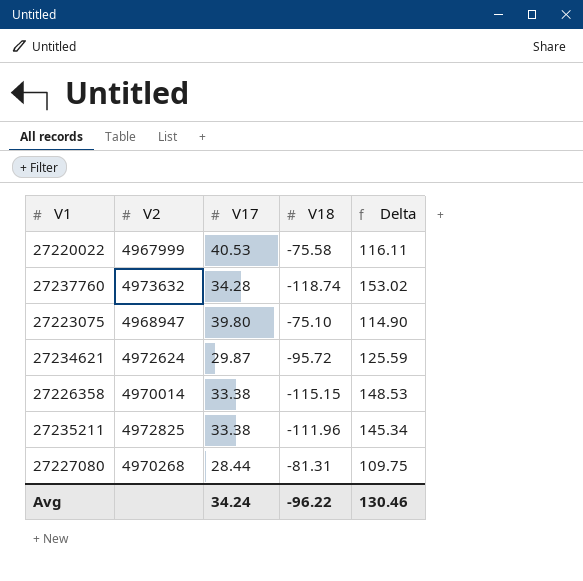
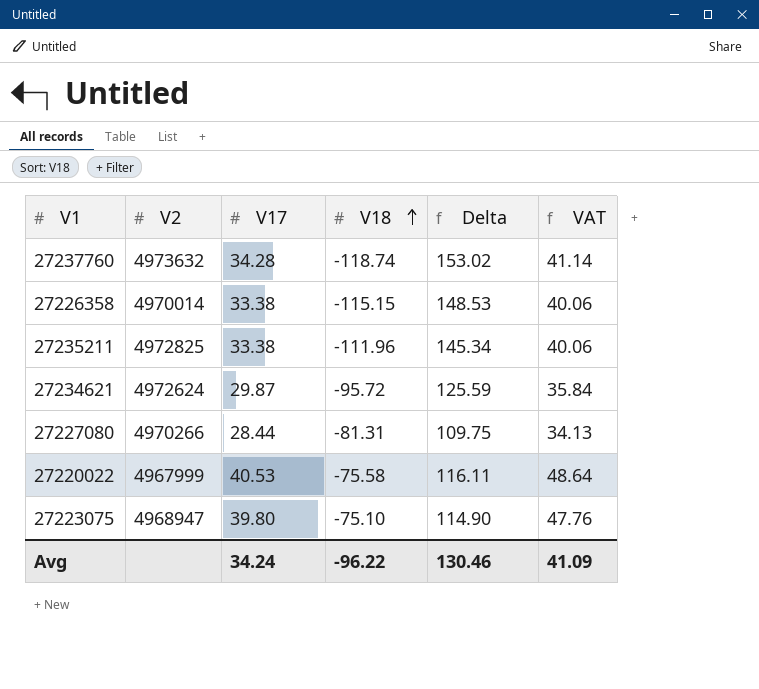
row order: none -> V18 ascending
column VAT | formula: none -> [V17] * 1.2
27227080 | V2: 4970268 -> 4970266

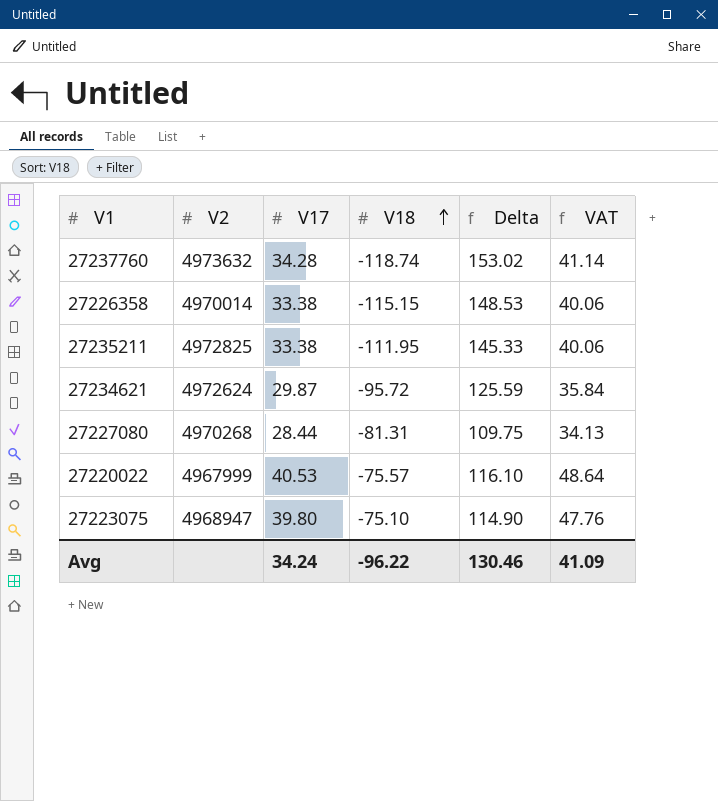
27235211 | V18: -111.96 -> -111.95
27235211 | Delta: 145.34 -> 145.33
27227080 | V2: 4970266 -> 4970268
27220022 | V18: -75.58 -> -75.57
27220022 | Delta: 116.11 -> 116.10

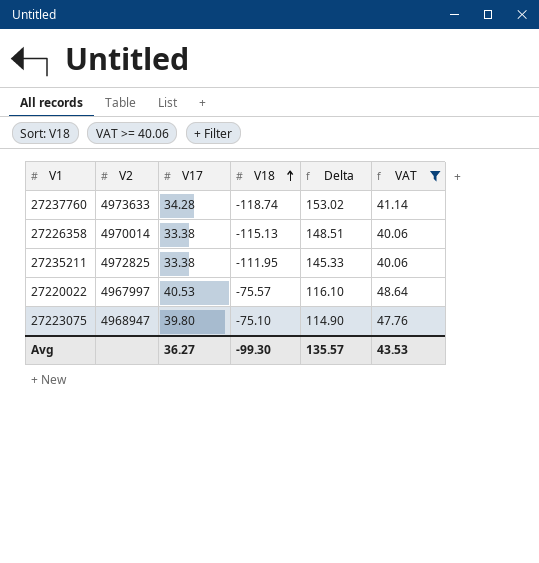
filter: none -> VAT >= 40.06
27237760 | V2: 4973632 -> 4973633
27226358 | V18: -115.15 -> -115.13
27226358 | Delta: 148.53 -> 148.51
27220022 | V2: 4967999 -> 4967997
Avg | V17: 34.24 -> 36.27
Avg | V18: -96.22 -> -99.30
Avg | Delta: 130.46 -> 135.57
Avg | VAT: 41.09 -> 43.53

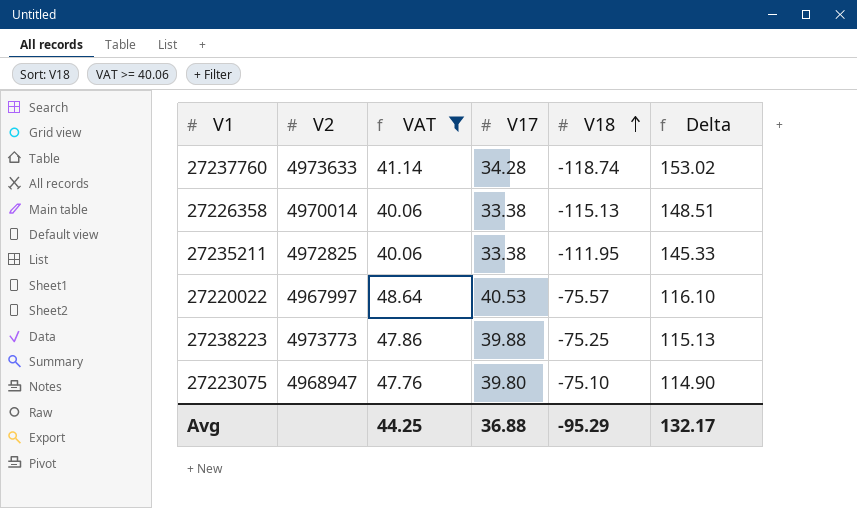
column VAT | position: 6 -> 3
row 27238223: none -> 4973773 | 47.86 | 39.88 | -75.25 | 115.13
Avg | VAT: 43.53 -> 44.25
Avg | V17: 36.27 -> 36.88
Avg | V18: -99.30 -> -95.29
Avg | Delta: 135.57 -> 132.17

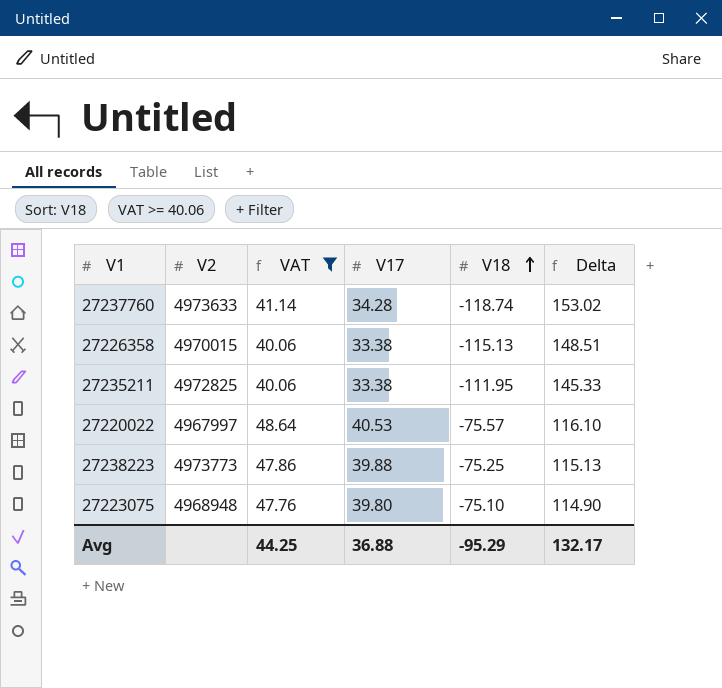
27226358 | V2: 4970014 -> 4970015
27223075 | V2: 4968947 -> 4968948

